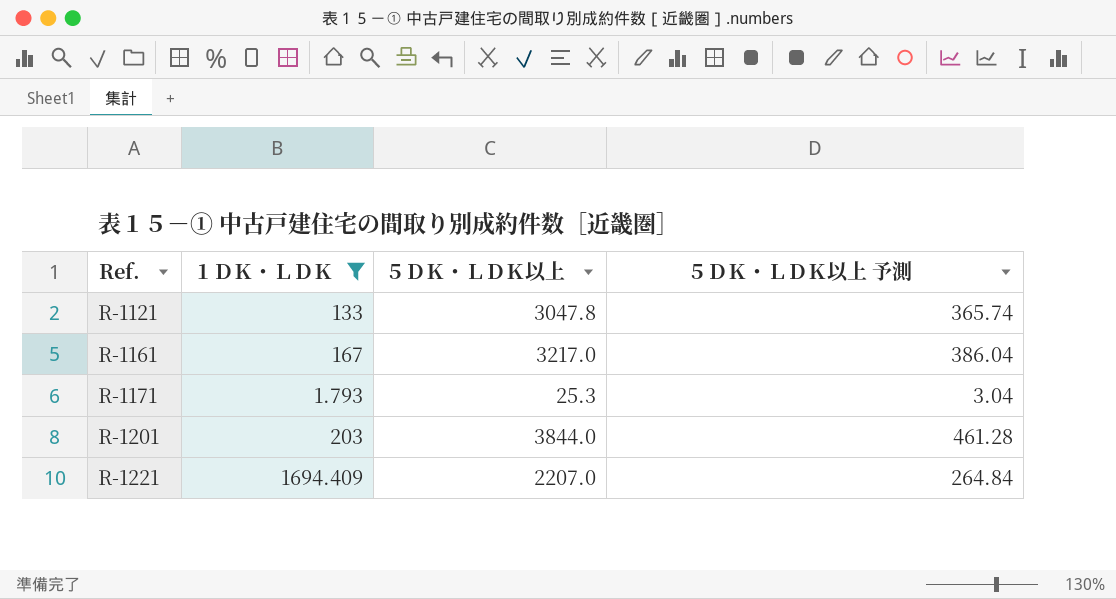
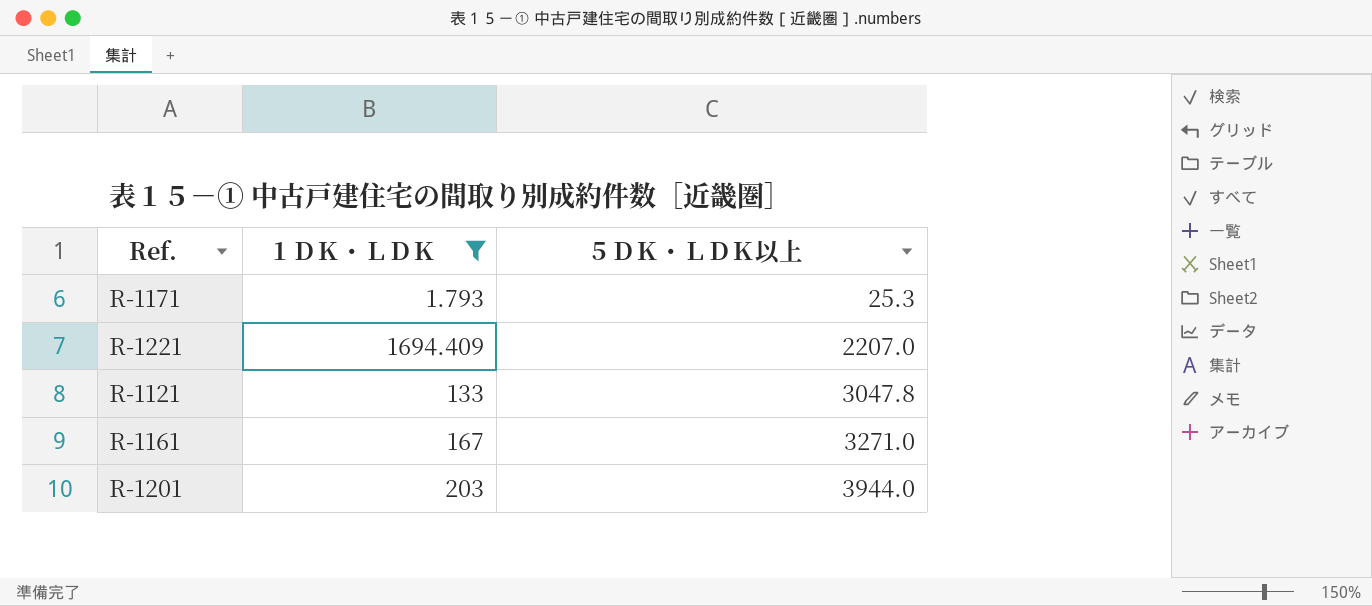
row order: Ref. ascending -> ５ＤＫ・ＬＤＫ以上 ascending
column ５ＤＫ・ＬＤＫ以上 予測 | formula: [５ＤＫ・ＬＤＫ以上] * 0.12 -> none
R-1161 | ５ＤＫ・ＬＤＫ以上: 3217.0 -> 3271.0
R-1201 | ５ＤＫ・ＬＤＫ以上: 3844.0 -> 3944.0

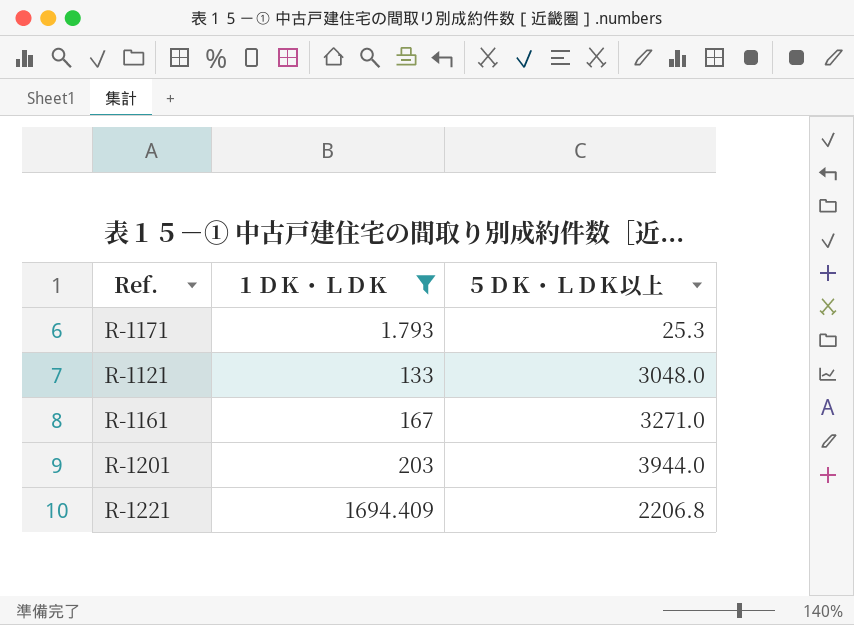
row order: ５ＤＫ・ＬＤＫ以上 ascending -> １ＤＫ・ＬＤＫ ascending
R-1121 | ５ＤＫ・ＬＤＫ以上: 3047.8 -> 3048.0
R-1221 | ５ＤＫ・ＬＤＫ以上: 2207.0 -> 2206.8

